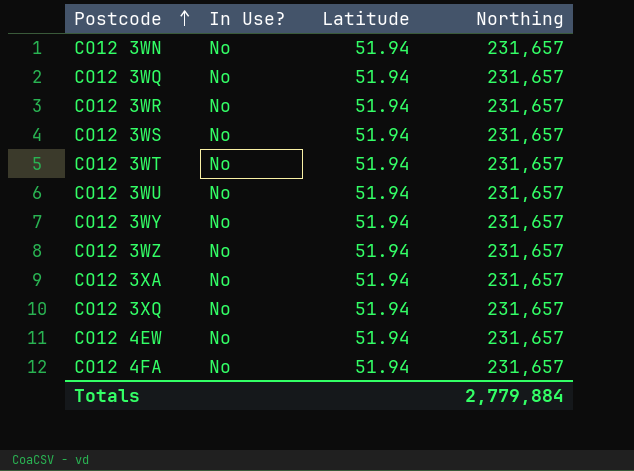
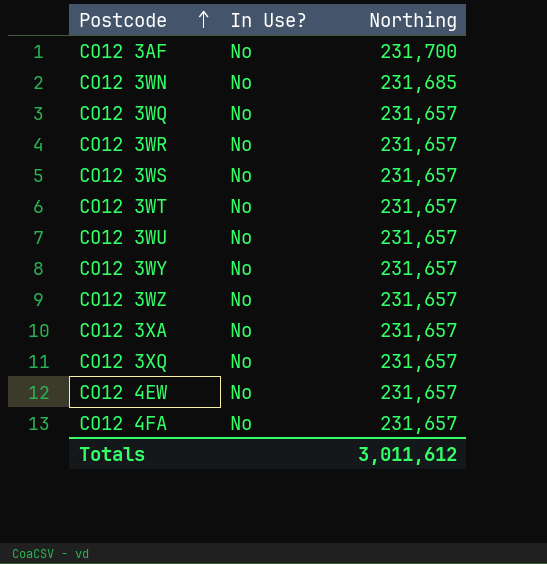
column Latitude | position: 3 -> none
row CO12 3AF: none -> No | 231,700
CO12 3WN | Northing: 231,657 -> 231,685
Totals | Northing: 2,779,884 -> 3,011,612

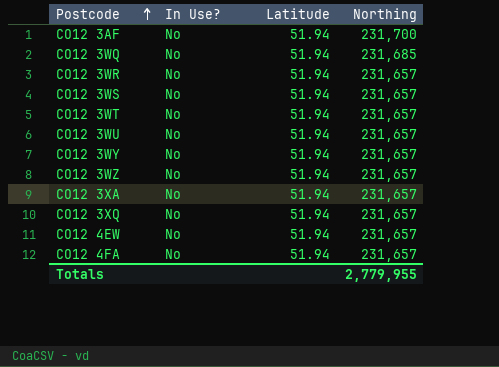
column Latitude | position: none -> 3
row CO12 3WN: No | 231,685 -> none
CO12 3WQ | Northing: 231,657 -> 231,685
Totals | Northing: 3,011,612 -> 2,779,955

